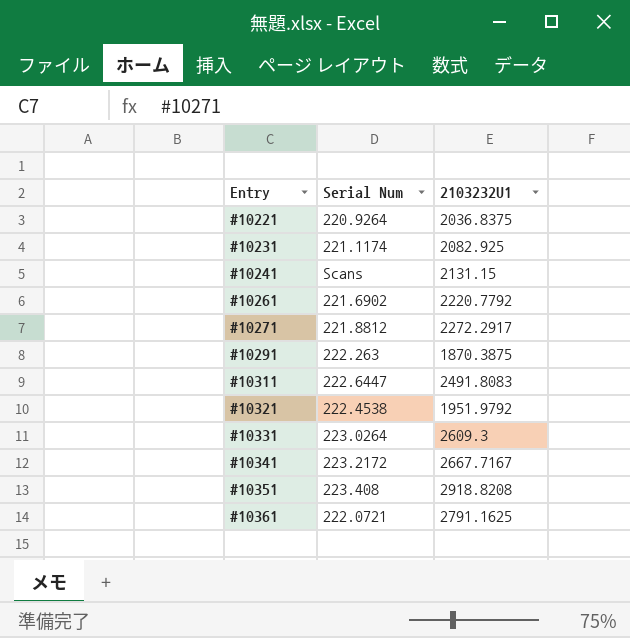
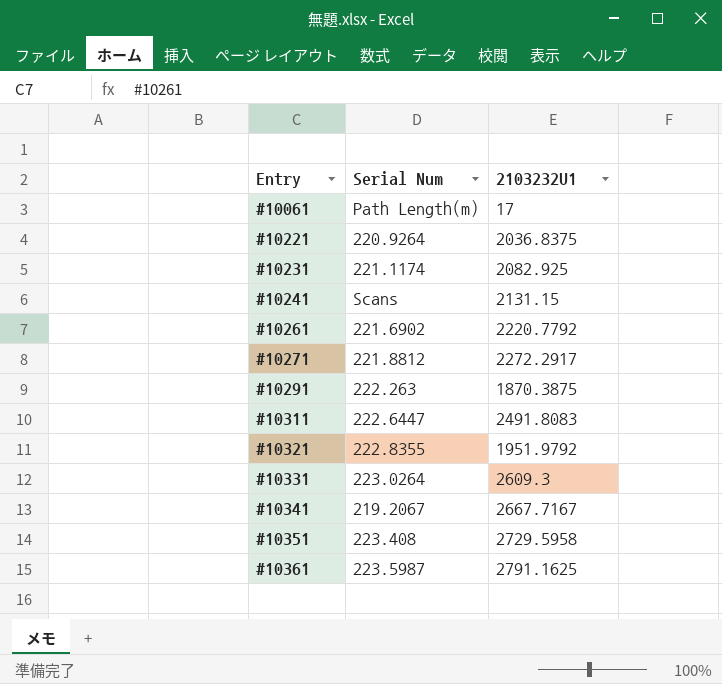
row #10061: none -> Path Length(m) | 17
#10321 | Serial Num: 222.4538 -> 222.8355
#10341 | Serial Num: 223.2172 -> 219.2067
#10351 | 2103232U1: 2918.8208 -> 2729.5958
#10361 | Serial Num: 222.0721 -> 223.5987

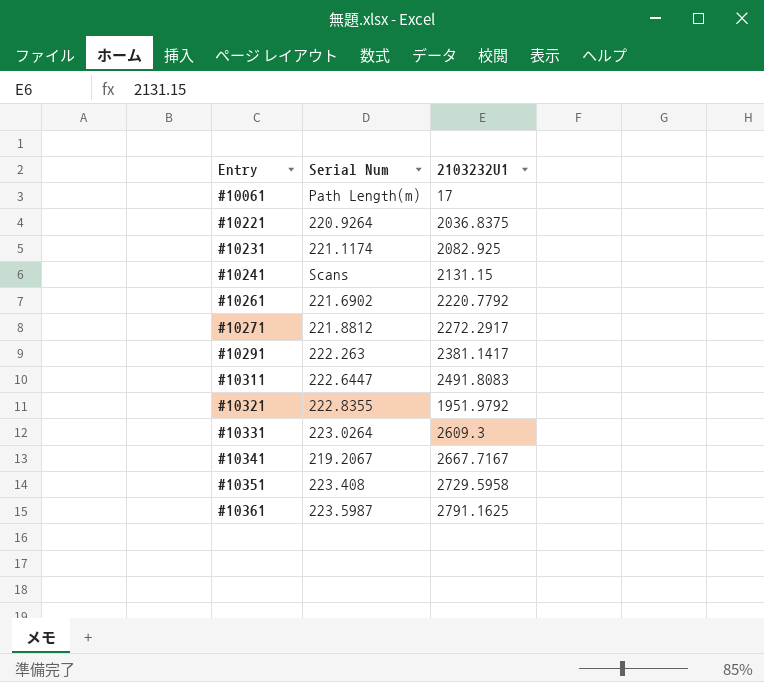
#10291 | 2103232U1: 1870.3875 -> 2381.1417

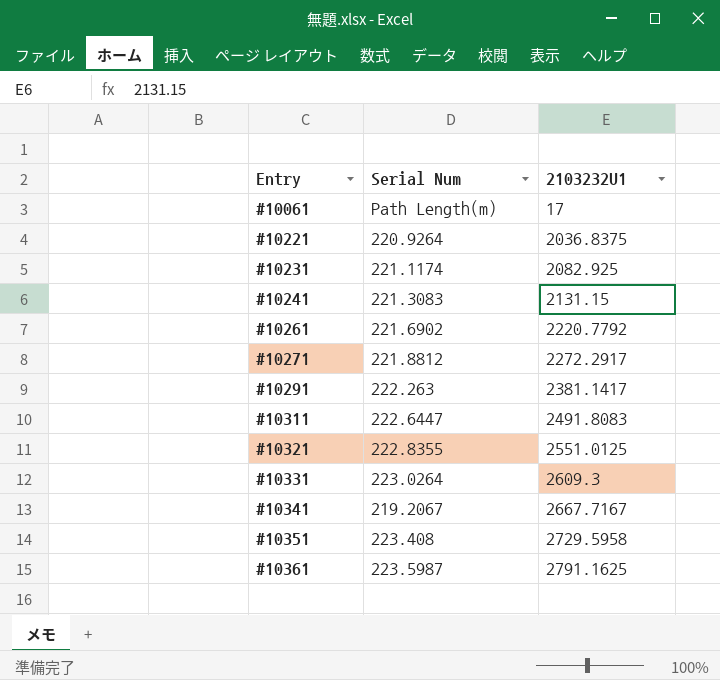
#10241 | Serial Num: Scans -> 221.3083
#10321 | 2103232U1: 1951.9792 -> 2551.0125

